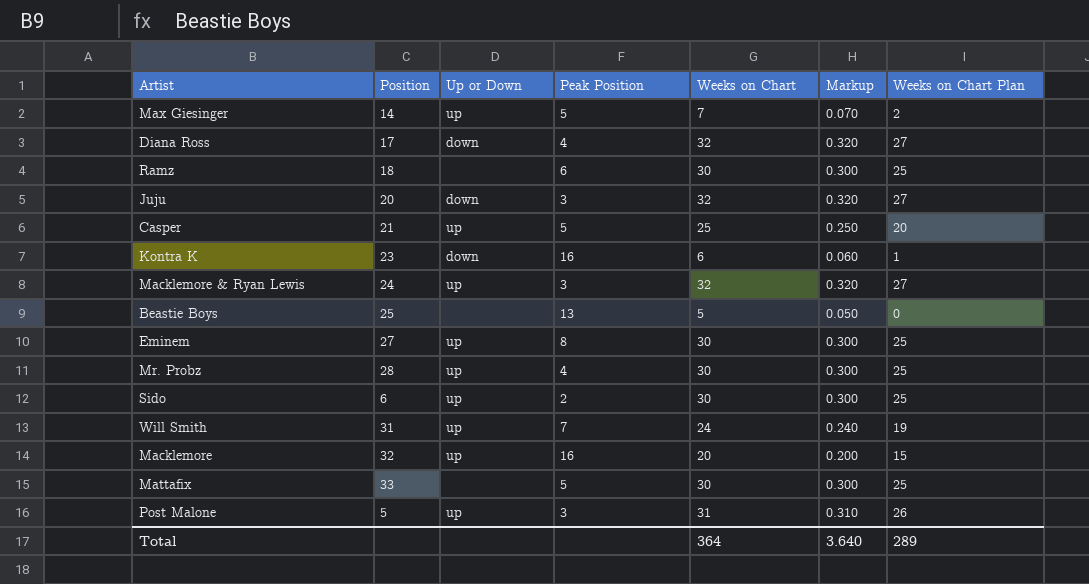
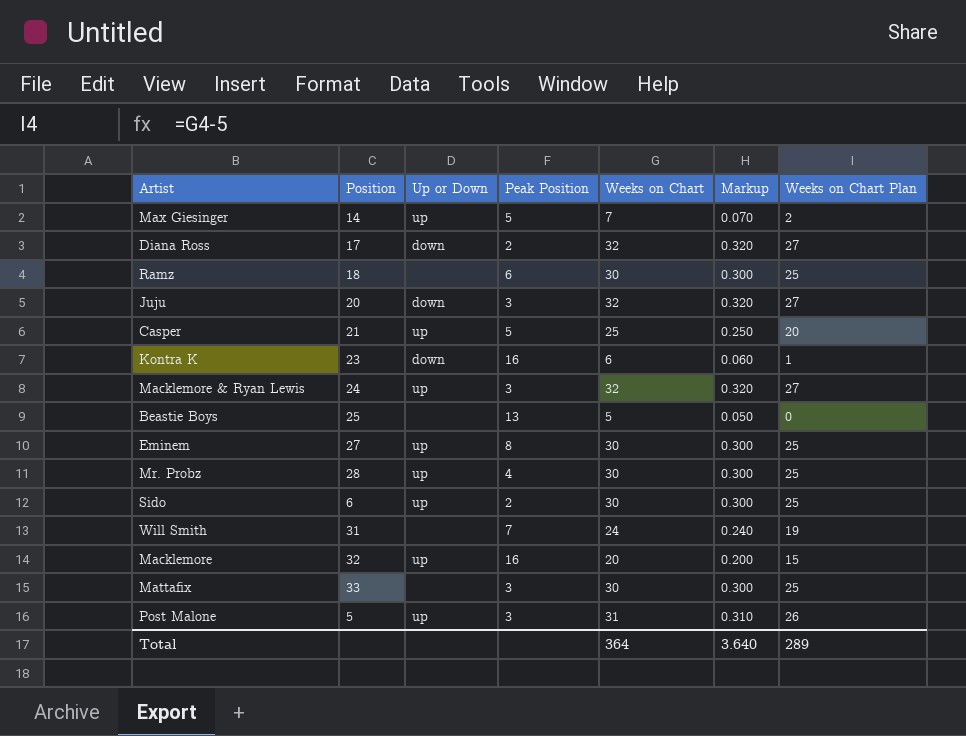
Diana Ross | Peak Position: 4 -> 2
Will Smith | Up or Down: up -> none
Mattafix | Peak Position: 5 -> 3

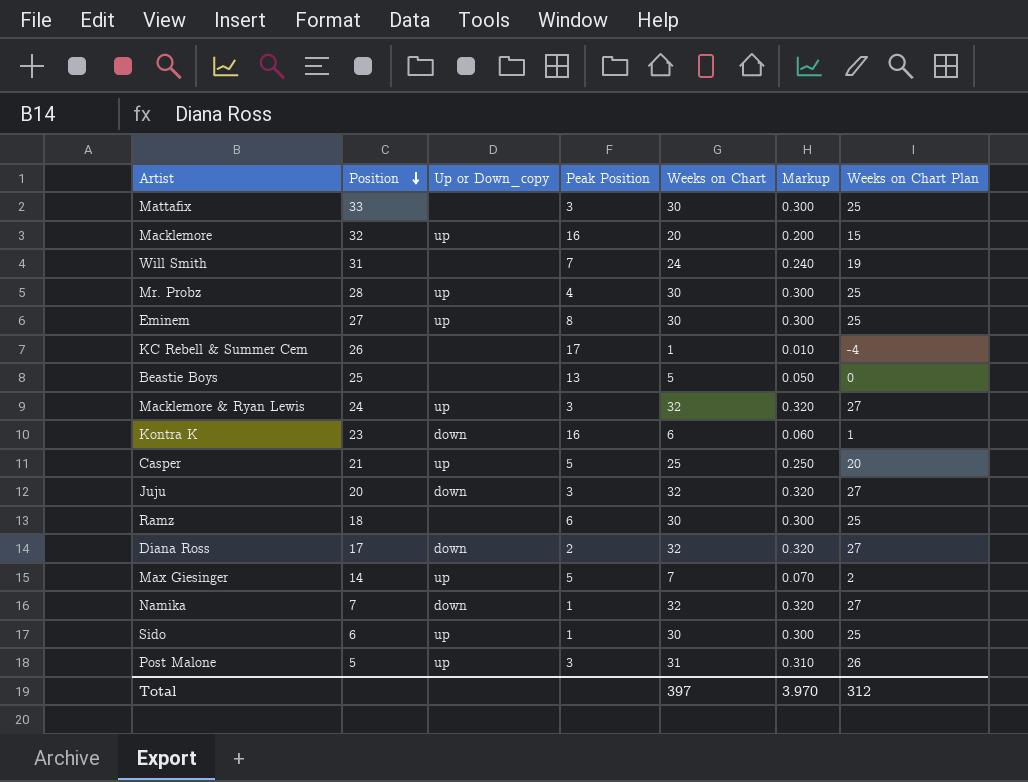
row order: none -> Position descending
column name: Up or Down -> Up or Down_copy
row KC Rebell & Summer Cem: none -> 26 | none | 17 | 1 | 0.010 | -4
row Namika: none -> 7 | down | 1 | 32 | 0.320 | 27
Sido | Peak Position: 2 -> 1
Total | Weeks on Chart: 364 -> 397
Total | Markup: 3.640 -> 3.970
Total | Weeks on Chart Plan: 289 -> 312

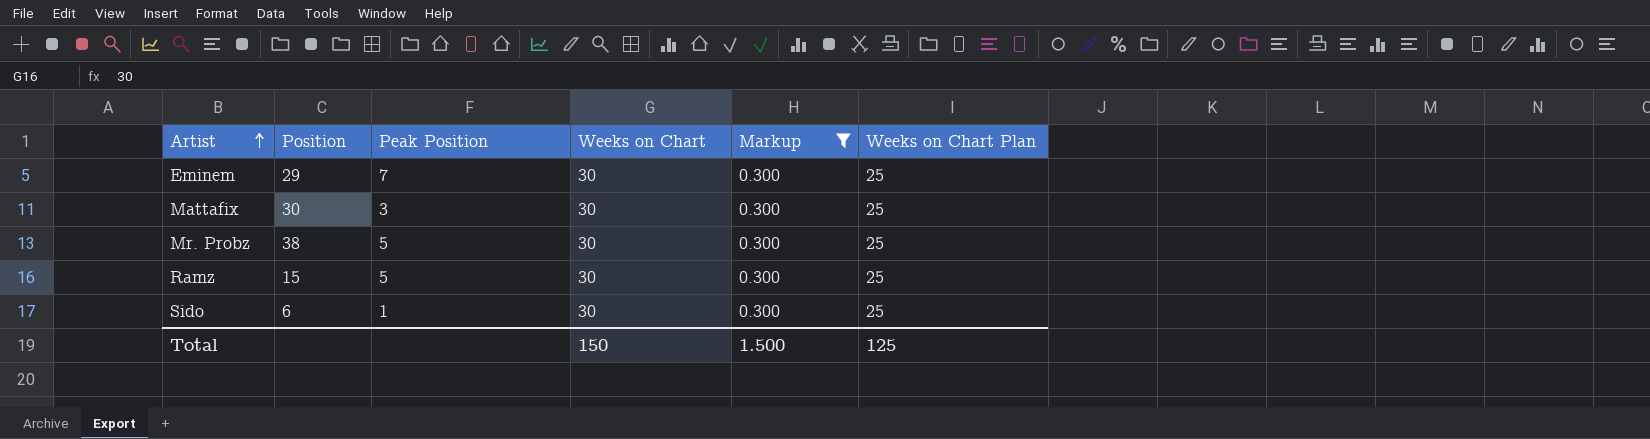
filter: none -> Markup = 0.300
row order: Position descending -> Artist ascending
column Up or Down_copy | position: 3 -> none
Eminem | Position: 27 -> 29
Eminem | Peak Position: 8 -> 7
Mattafix | Position: 33 -> 30
Mr. Probz | Position: 28 -> 38
Mr. Probz | Peak Position: 4 -> 5
Ramz | Position: 18 -> 15
Ramz | Peak Position: 6 -> 5
Total | Weeks on Chart: 397 -> 150
Total | Markup: 3.970 -> 1.500
Total | Weeks on Chart Plan: 312 -> 125

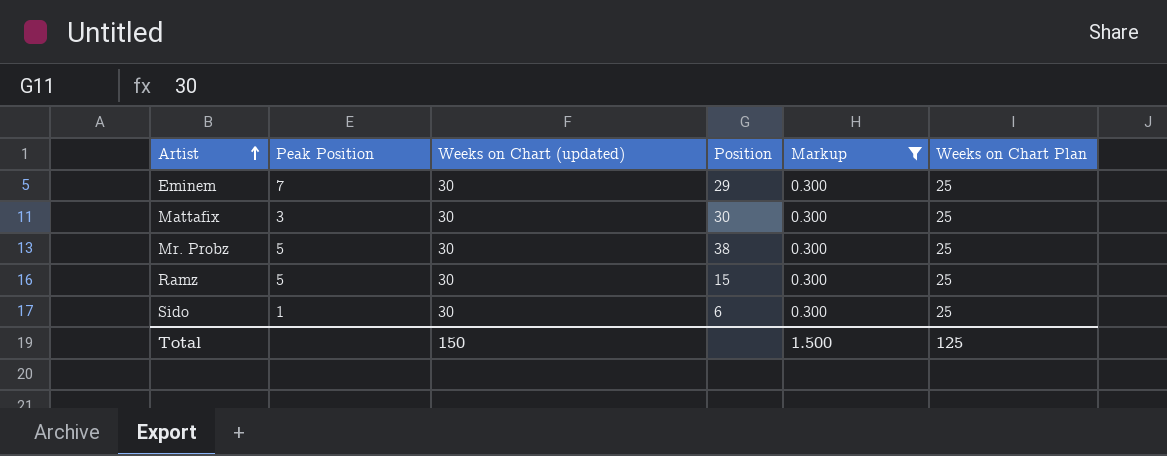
column name: Weeks on Chart -> Weeks on Chart (updated)
column Position | position: 2 -> 4

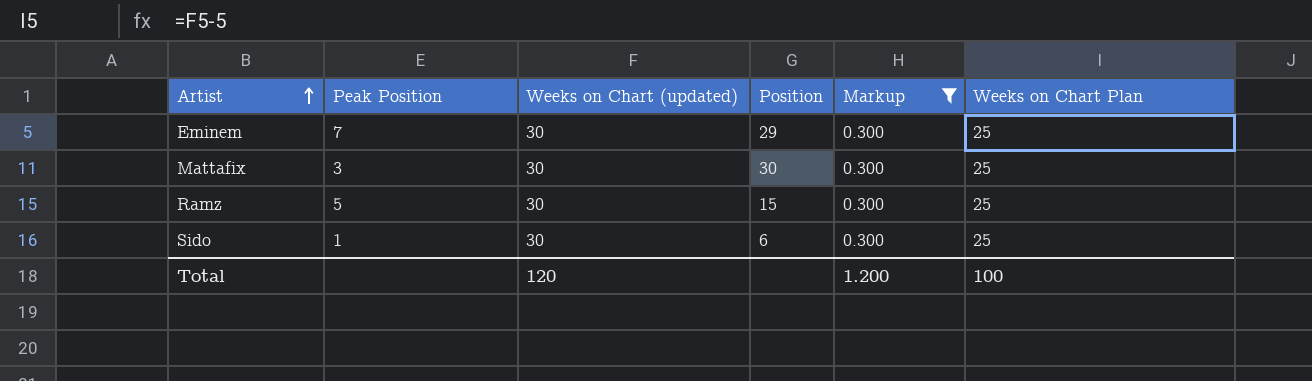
row Mr. Probz: 5 | 30 | 38 | 0.300 | 25 -> none
Total | Weeks on Chart (updated): 150 -> 120
Total | Markup: 1.500 -> 1.200
Total | Weeks on Chart Plan: 125 -> 100

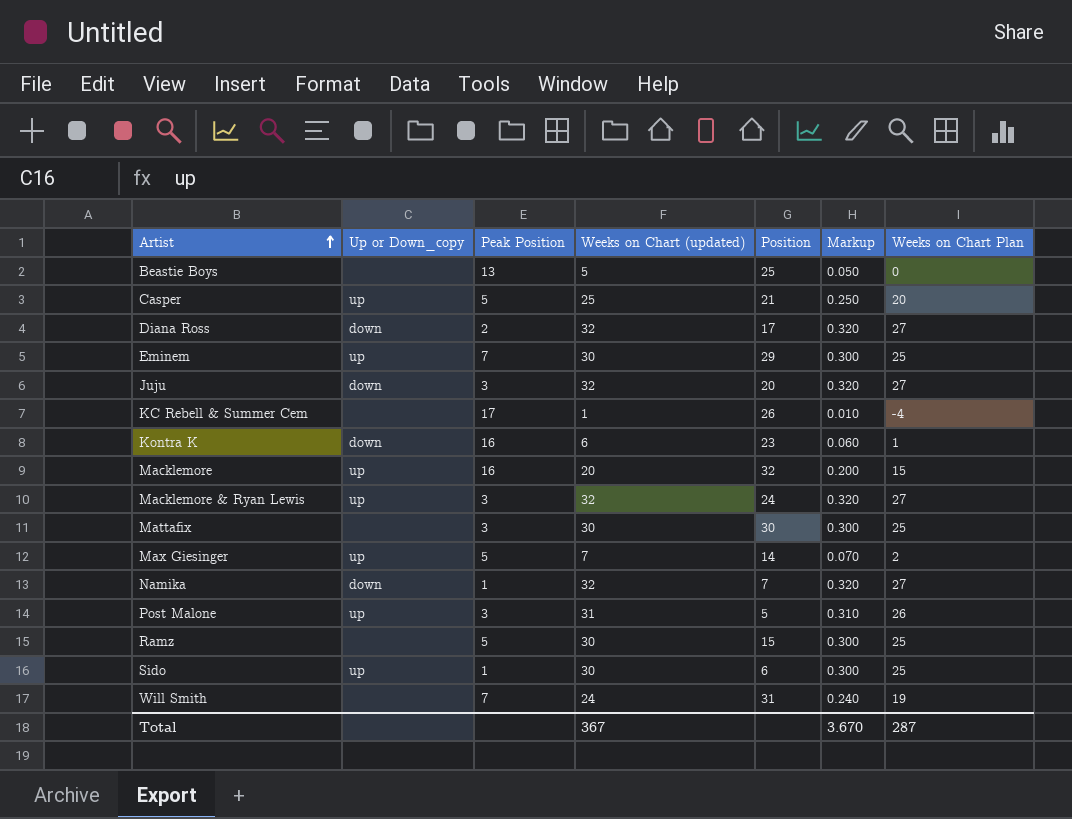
filter: Markup = 0.300 -> none
column Up or Down_copy | position: none -> 2
Total | Weeks on Chart (updated): 120 -> 367
Total | Markup: 1.200 -> 3.670
Total | Weeks on Chart Plan: 100 -> 287

